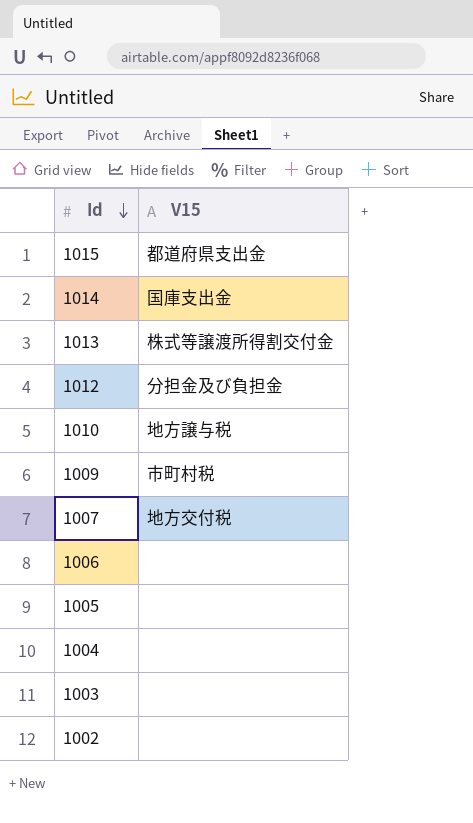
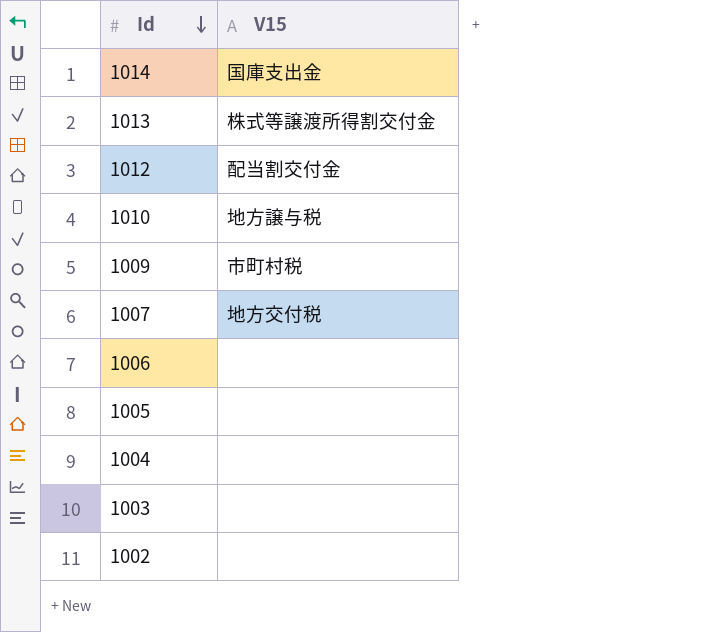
row 1015: 都道府県支出金 -> none
1012 | V15: 分担金及び負担金 -> 配当割交付金

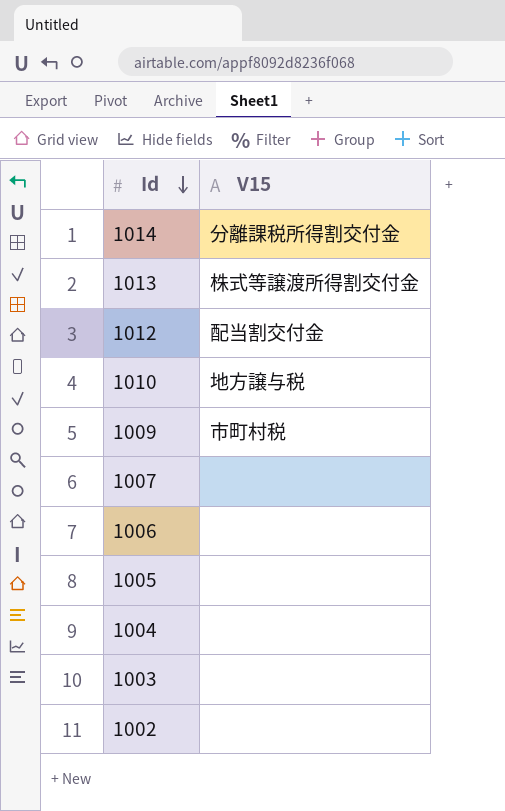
1014 | V15: 国庫支出金 -> 分離課税所得割交付金
1007 | V15: 地方交付税 -> none

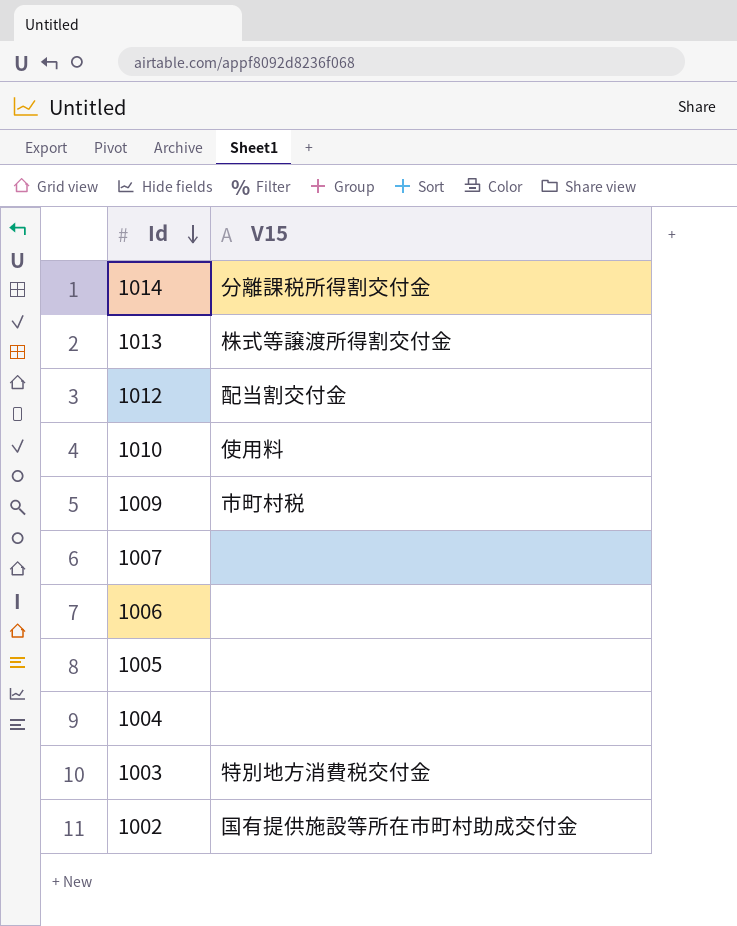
1010 | V15: 地方譲与税 -> 使用料
1003 | V15: none -> 特別地方消費税交付金
1002 | V15: none -> 国有提供施設等所在市町村助成交付金

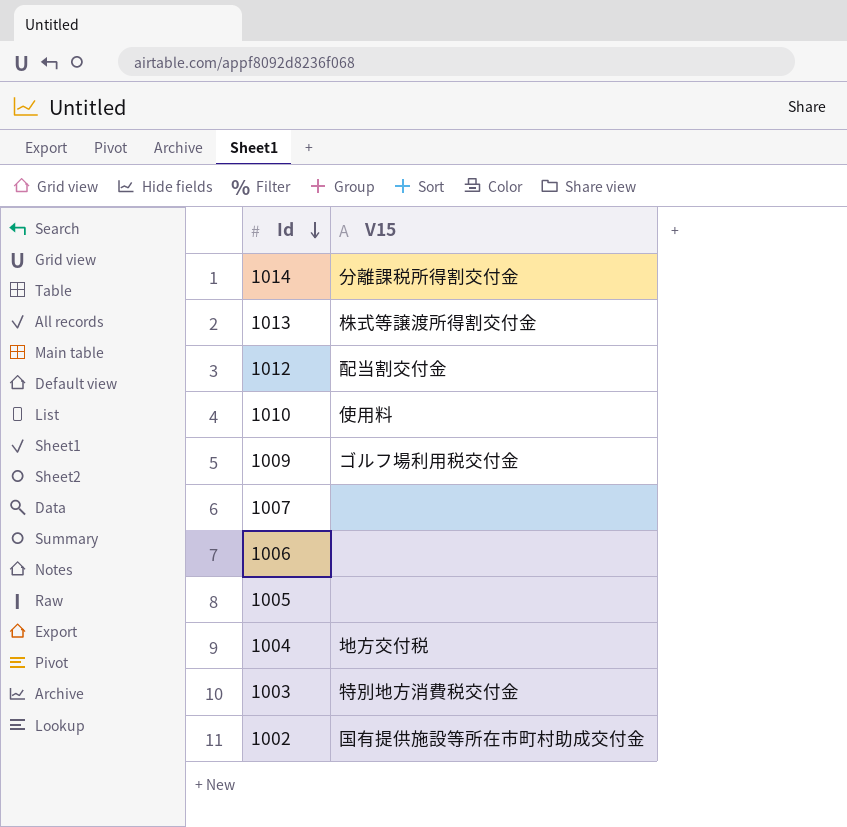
1009 | V15: 市町村税 -> ゴルフ場利用税交付金
1004 | V15: none -> 地方交付税

